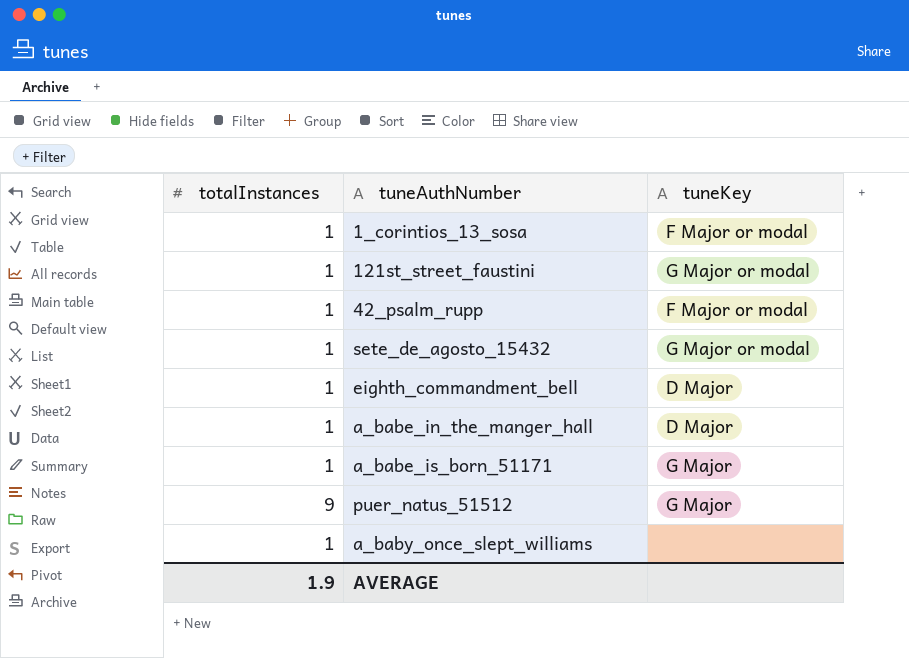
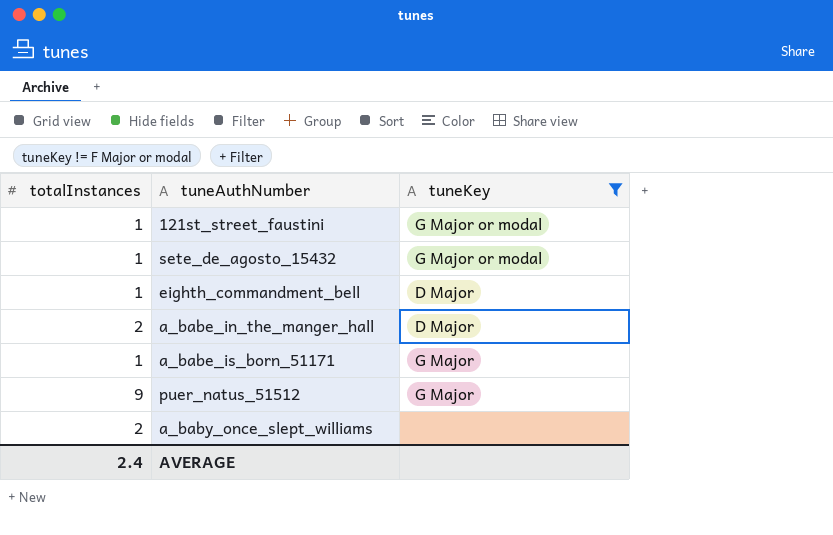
filter: none -> tuneKey != F Major or modal
a_babe_in_the_manger_hall | totalInstances: 1 -> 2
a_baby_once_slept_williams | totalInstances: 1 -> 2
AVERAGE | totalInstances: 1.9 -> 2.4

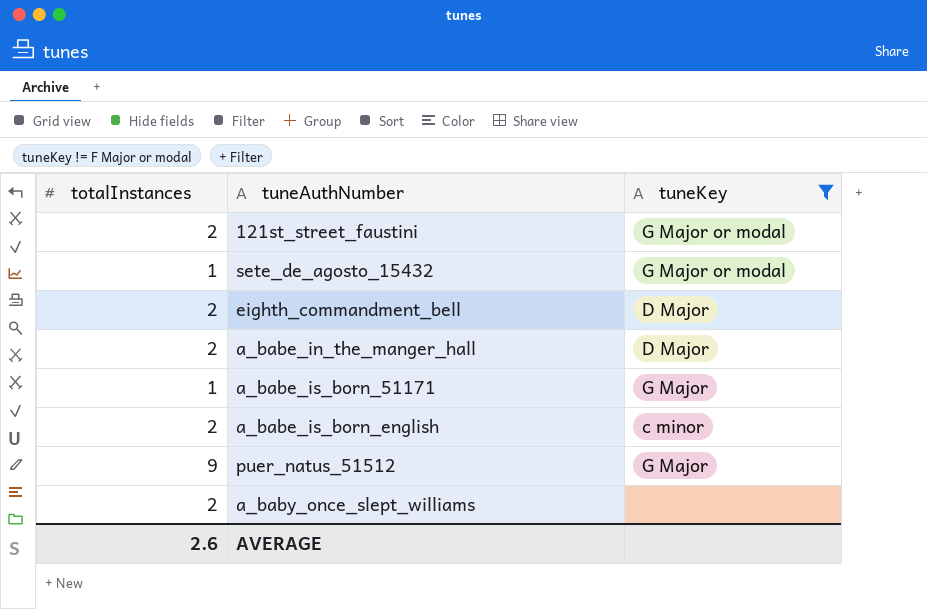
121st_street_faustini | totalInstances: 1 -> 2
eighth_commandment_bell | totalInstances: 1 -> 2
row a_babe_is_born_english: none -> 2 | c minor
AVERAGE | totalInstances: 2.4 -> 2.6

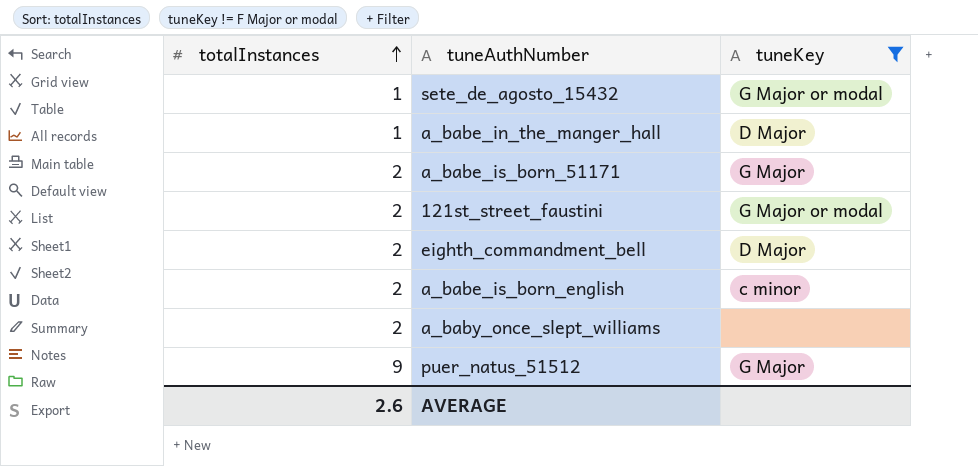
row order: none -> totalInstances ascending
a_babe_in_the_manger_hall | totalInstances: 2 -> 1
a_babe_is_born_51171 | totalInstances: 1 -> 2

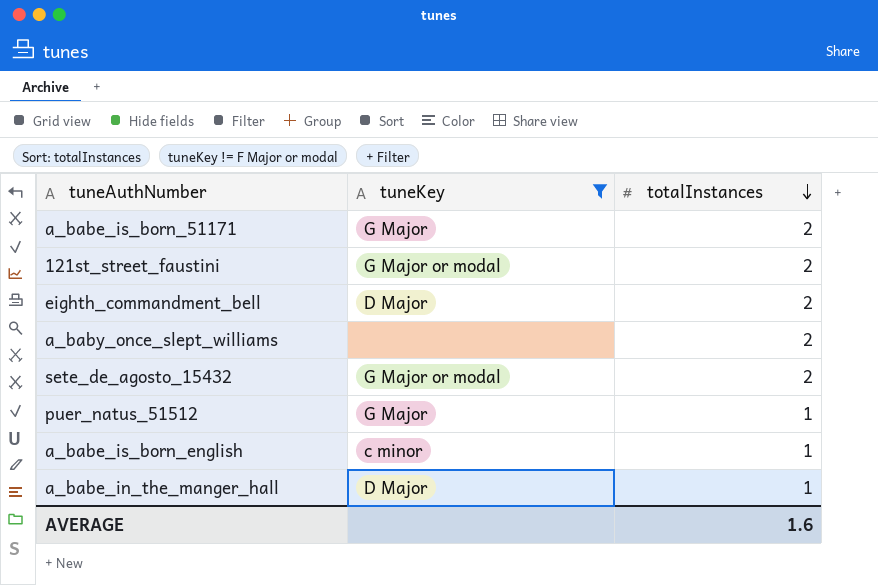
row order: totalInstances ascending -> totalInstances descending
column totalInstances | position: 1 -> 3
sete_de_agosto_15432 | totalInstances: 1 -> 2
puer_natus_51512 | totalInstances: 9 -> 1
a_babe_is_born_english | totalInstances: 2 -> 1
AVERAGE | totalInstances: 2.6 -> 1.6

